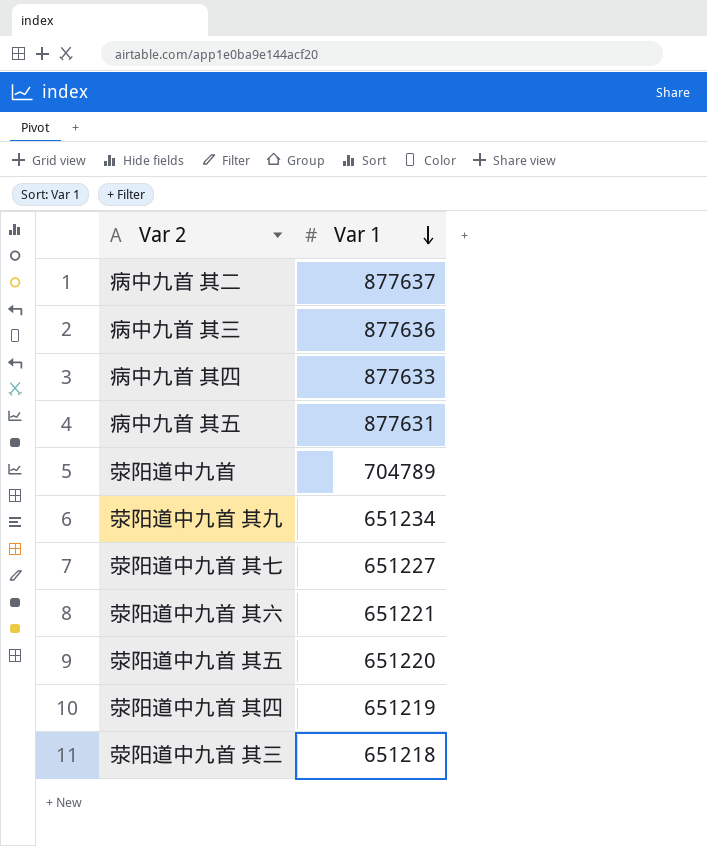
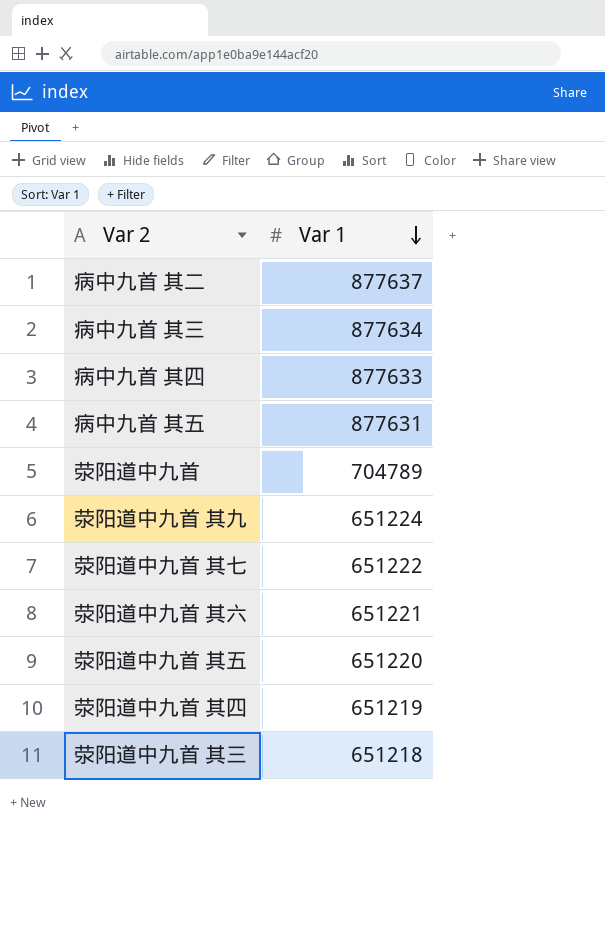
病中九首 其三 | Var 1: 877636 -> 877634
荥阳道中九首 其九 | Var 1: 651234 -> 651224
荥阳道中九首 其七 | Var 1: 651227 -> 651222

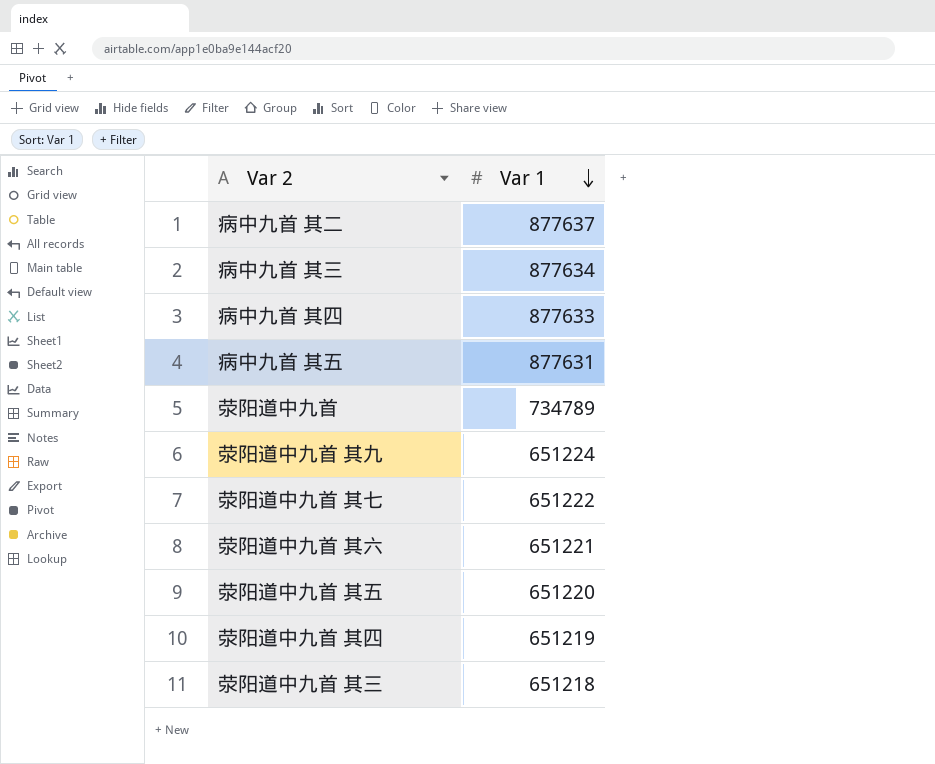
荥阳道中九首 | Var 1: 704789 -> 734789

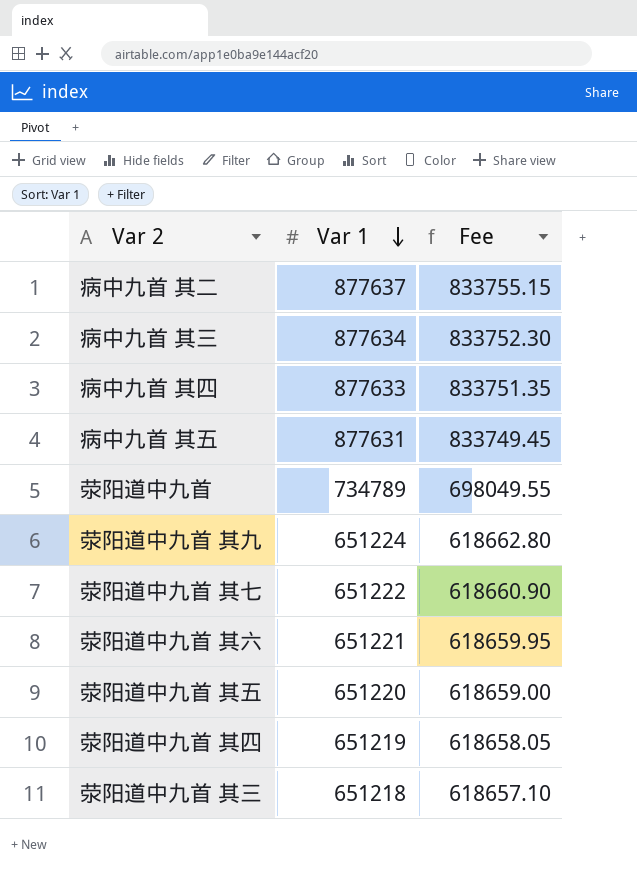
column Fee | formula: none -> [Var 1] * 0.95

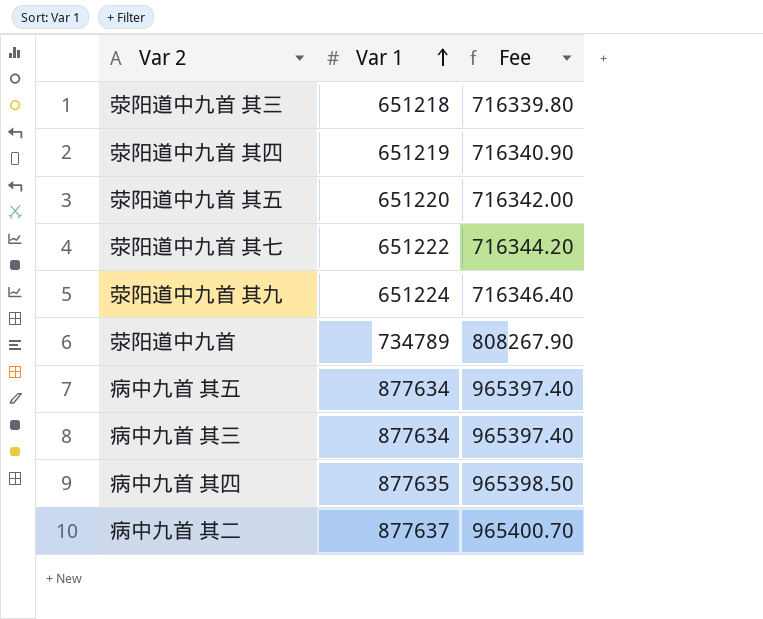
row order: Var 1 descending -> Var 1 ascending
column Fee | formula: [Var 1] * 0.95 -> [Var 1] * 1.1
row 荥阳道中九首 其六: 651221 | 618659.95 -> none
病中九首 其五 | Var 1: 877631 -> 877634
病中九首 其四 | Var 1: 877633 -> 877635

